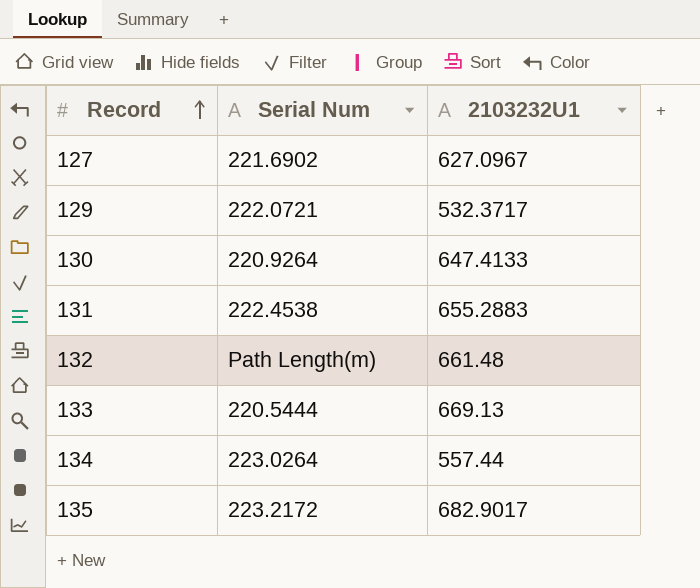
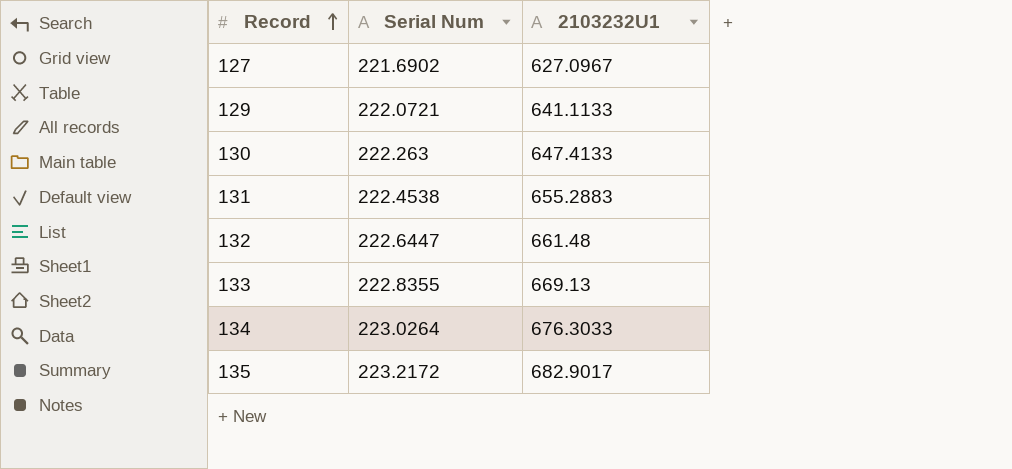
129 | 2103232U1: 532.3717 -> 641.1133
130 | Serial Num: 220.9264 -> 222.263
132 | Serial Num: Path Length(m) -> 222.6447
133 | Serial Num: 220.5444 -> 222.8355
134 | 2103232U1: 557.44 -> 676.3033

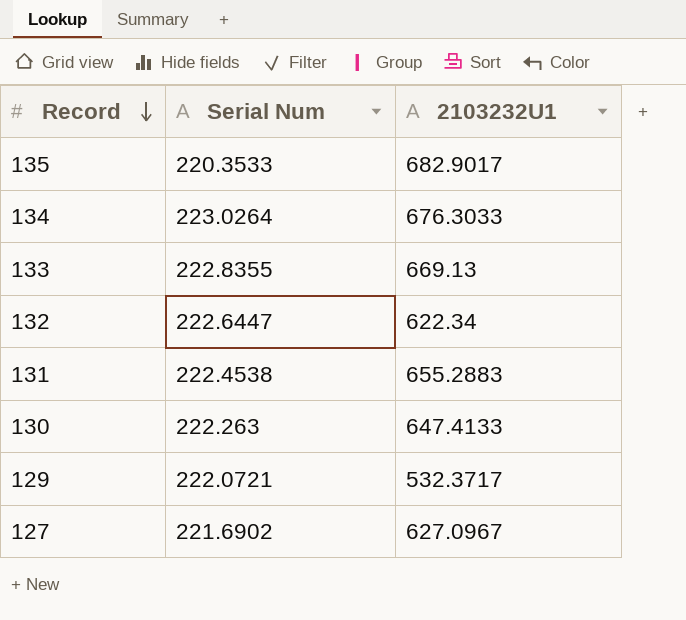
row order: Record ascending -> Record descending
135 | Serial Num: 223.2172 -> 220.3533
132 | 2103232U1: 661.48 -> 622.34
129 | 2103232U1: 641.1133 -> 532.3717

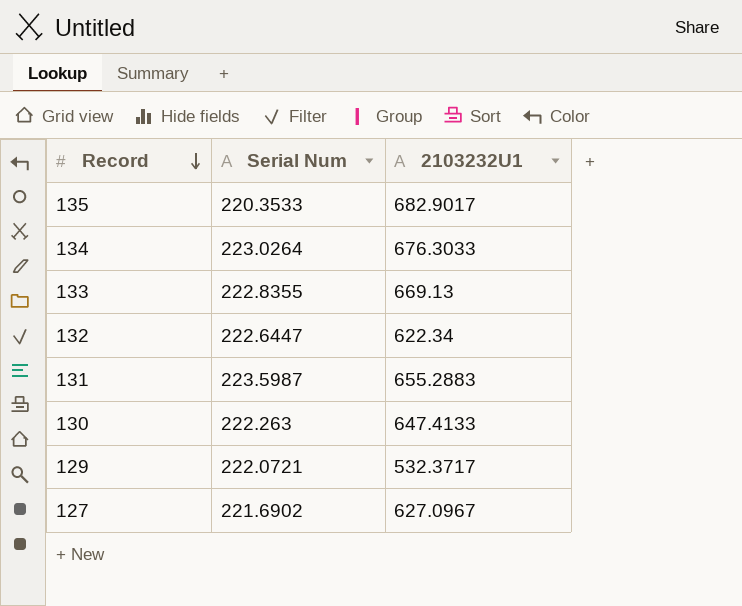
131 | Serial Num: 222.4538 -> 223.5987

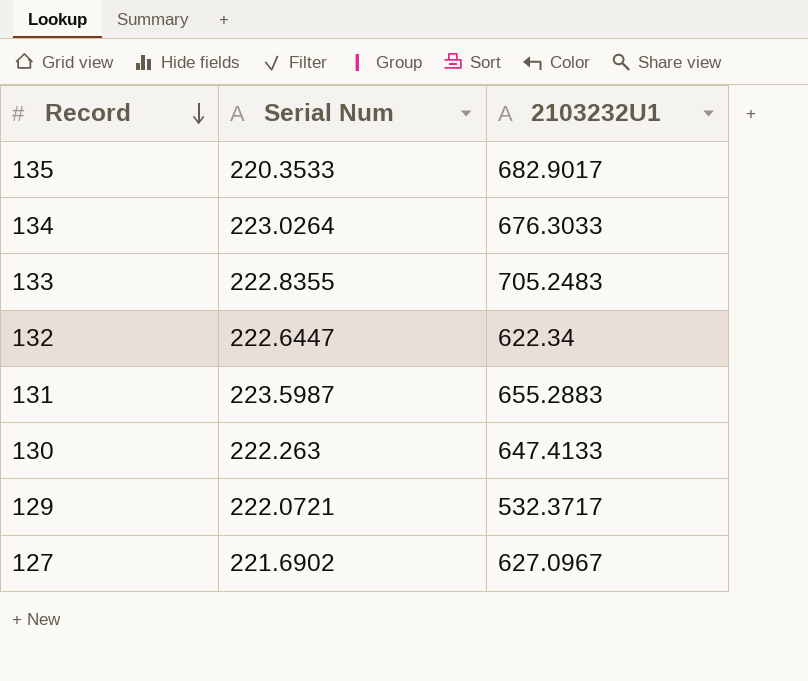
133 | 2103232U1: 669.13 -> 705.2483

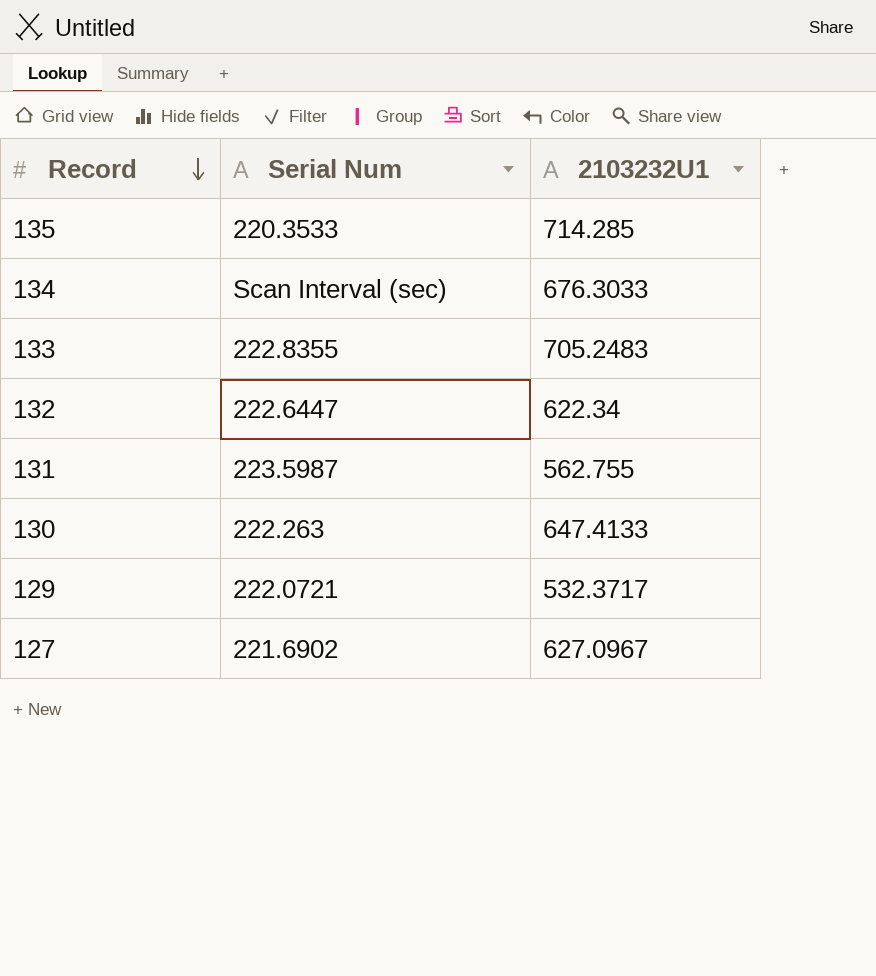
135 | 2103232U1: 682.9017 -> 714.285
134 | Serial Num: 223.0264 -> Scan Interval (sec)
131 | 2103232U1: 655.2883 -> 562.755

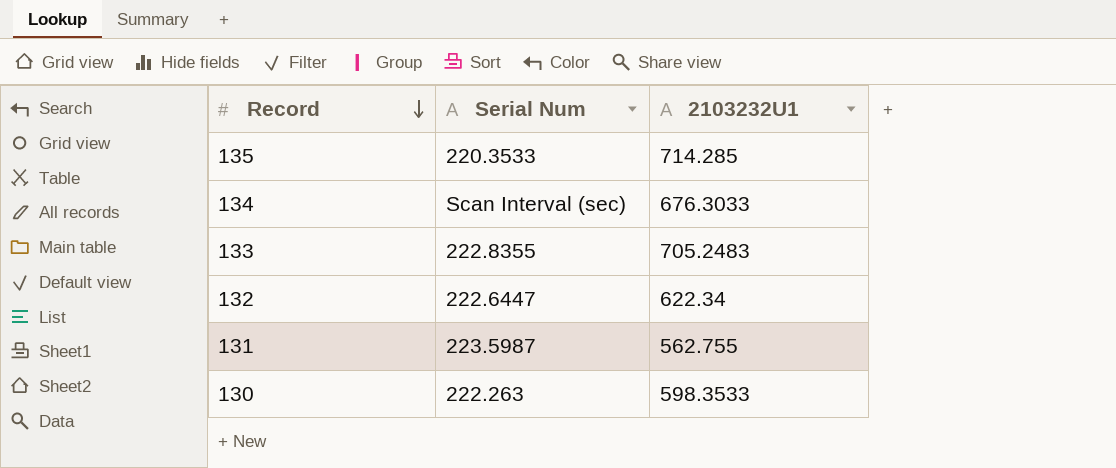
row 129: 222.0721 | 532.3717 -> none
row 127: 221.6902 | 627.0967 -> none
130 | 2103232U1: 647.4133 -> 598.3533

